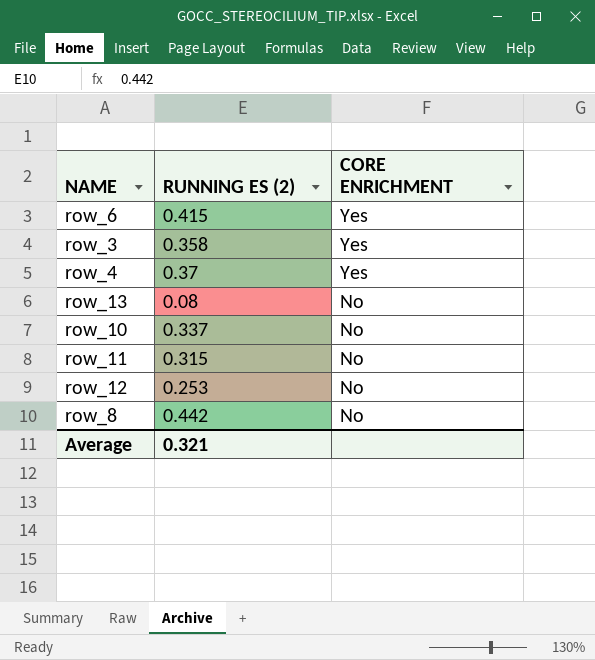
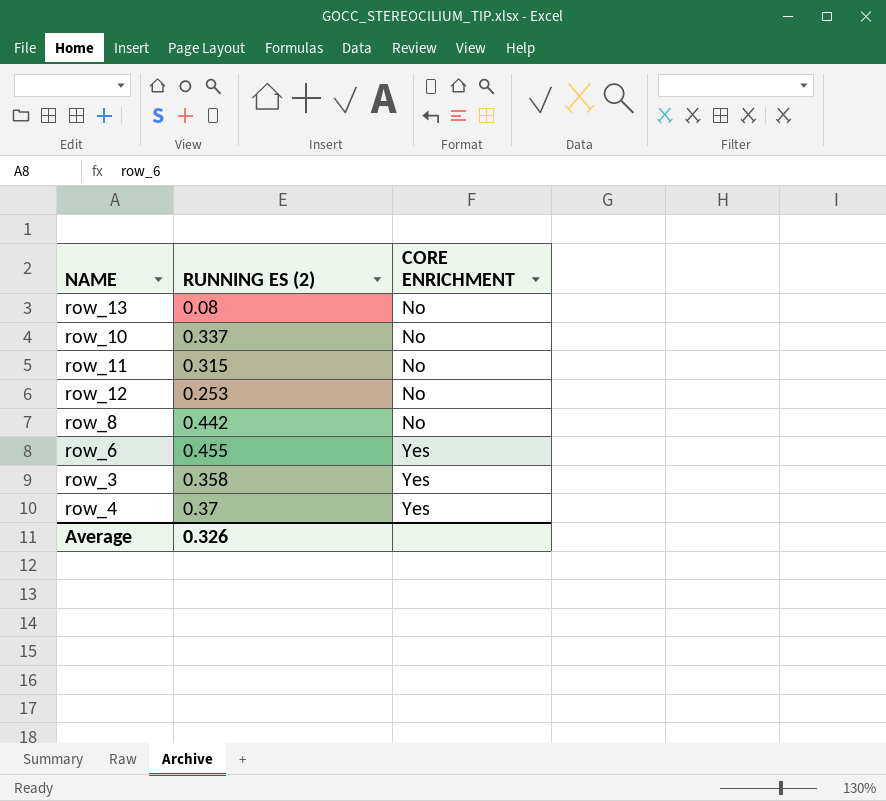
row order: CORE ENRICHMENT descending -> CORE ENRICHMENT ascending
row_6 | RUNNING ES (2): 0.415 -> 0.455
Average | RUNNING ES (2): 0.321 -> 0.326

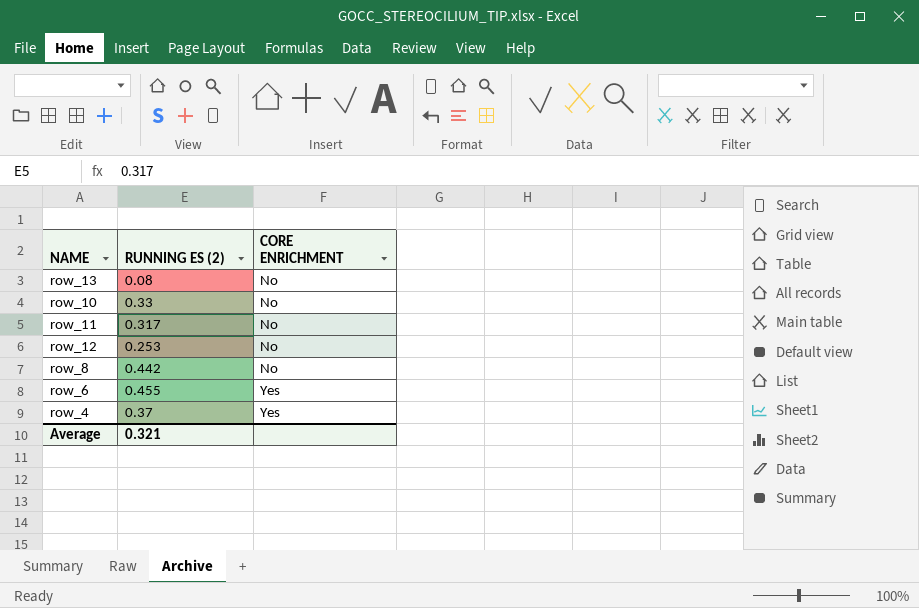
row row_3: 0.358 | Yes -> none
row_10 | RUNNING ES (2): 0.337 -> 0.33
row_11 | RUNNING ES (2): 0.315 -> 0.317
Average | RUNNING ES (2): 0.326 -> 0.321

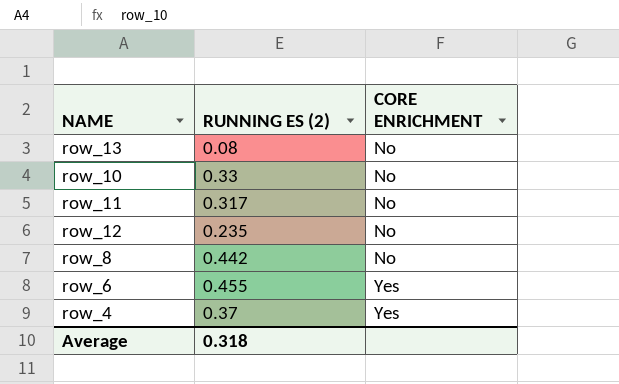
row_12 | RUNNING ES (2): 0.253 -> 0.235
Average | RUNNING ES (2): 0.321 -> 0.318

